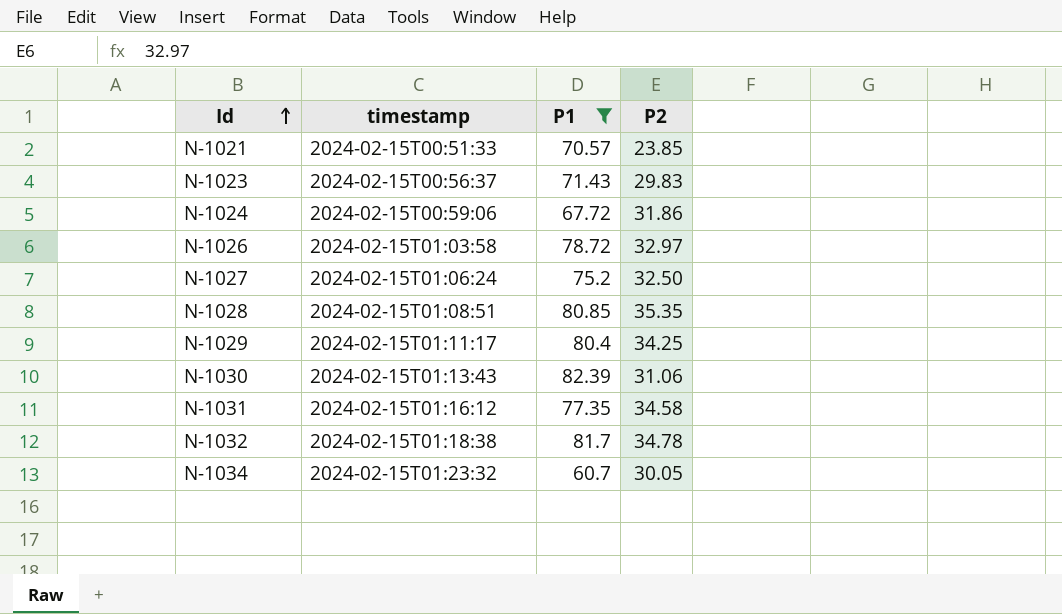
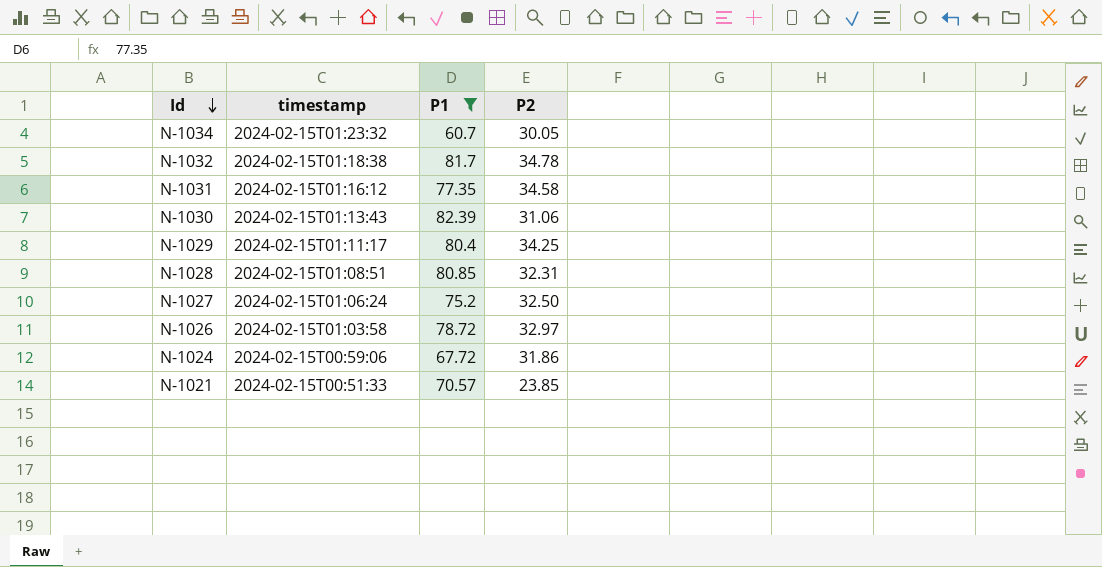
row order: Id ascending -> Id descending
row N-1023: 2024-02-15T00:56:37 | 71.43 | 29.83 -> none
N-1028 | P2: 35.35 -> 32.31

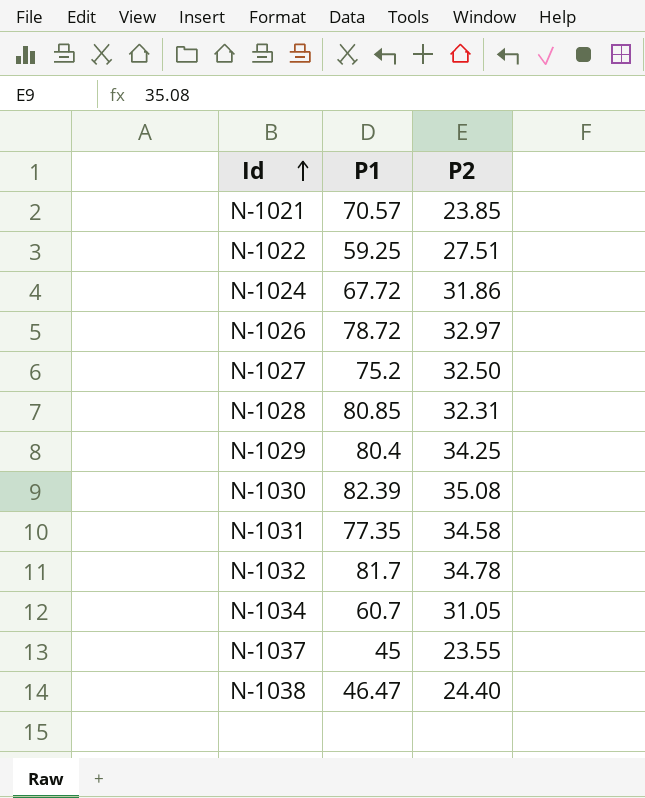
filter: P1 >= 60.7 -> none
row order: Id descending -> Id ascending
column timestamp | position: 2 -> none
N-1030 | P2: 31.06 -> 35.08
N-1034 | P2: 30.05 -> 31.05

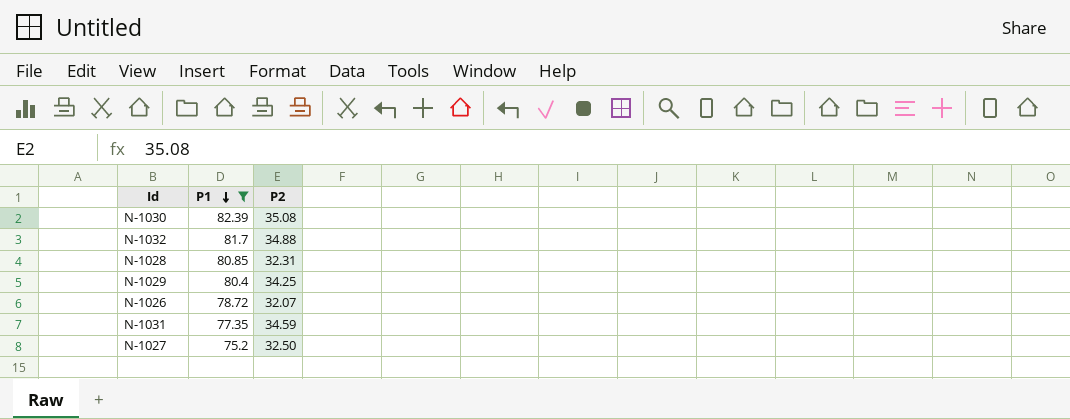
filter: none -> P1 >= 75.2
row order: Id ascending -> P1 descending
N-1032 | P2: 34.78 -> 34.88
N-1026 | P2: 32.97 -> 32.07
N-1031 | P2: 34.58 -> 34.59

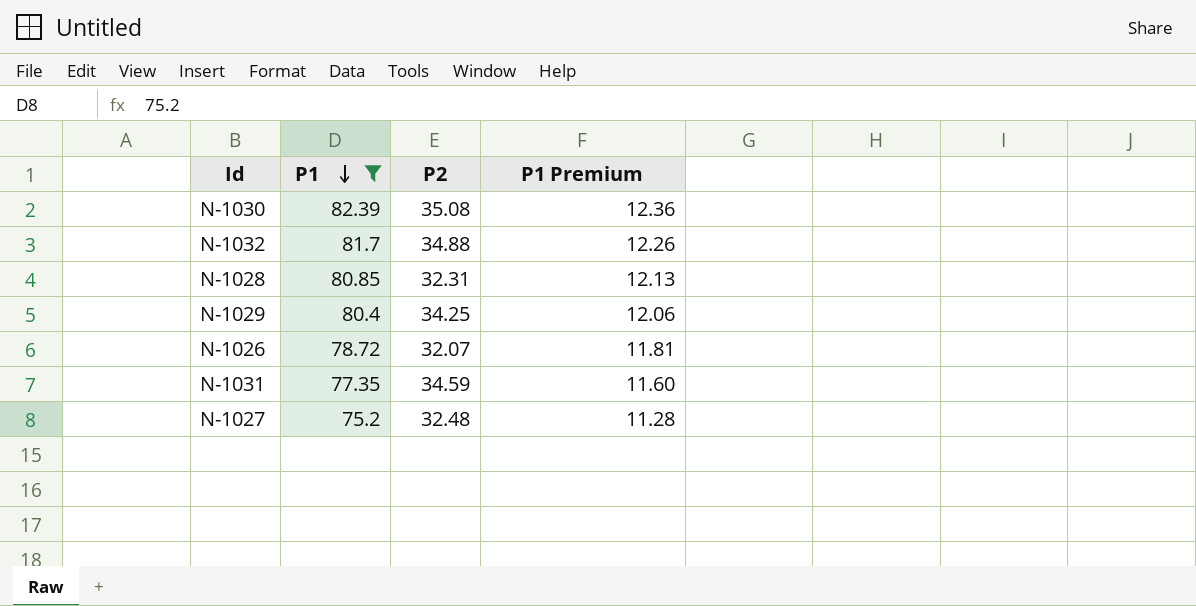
column P1 Premium | formula: none -> [P1] * 0.15
N-1027 | P2: 32.50 -> 32.48

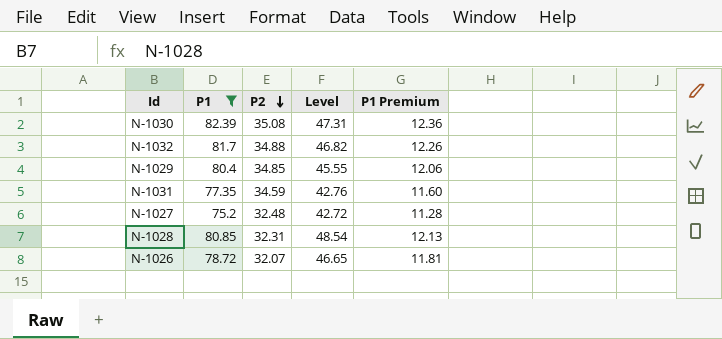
row order: P1 descending -> P2 descending
column Level | formula: none -> [P1] - [P2]
N-1029 | P2: 34.25 -> 34.85

